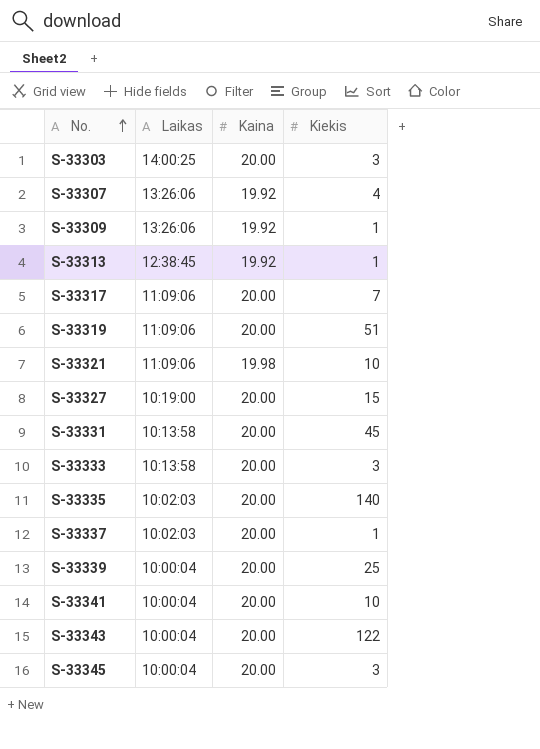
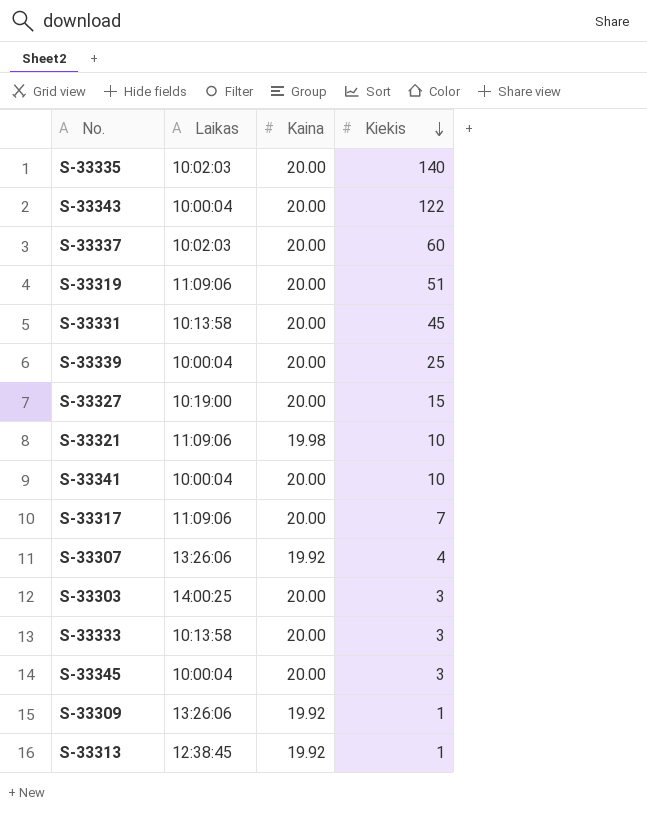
row order: No. ascending -> Kiekis descending
S-33337 | Kiekis: 1 -> 60

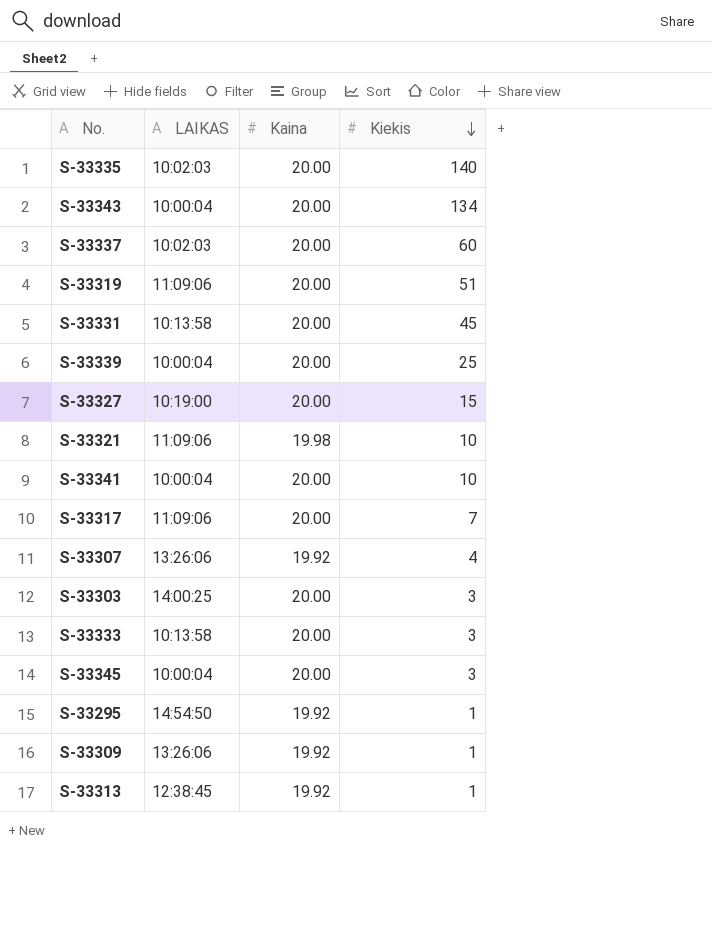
column name: Laikas -> LAIKAS
S-33343 | Kiekis: 122 -> 134
row S-33295: none -> 14:54:50 | 19.92 | 1

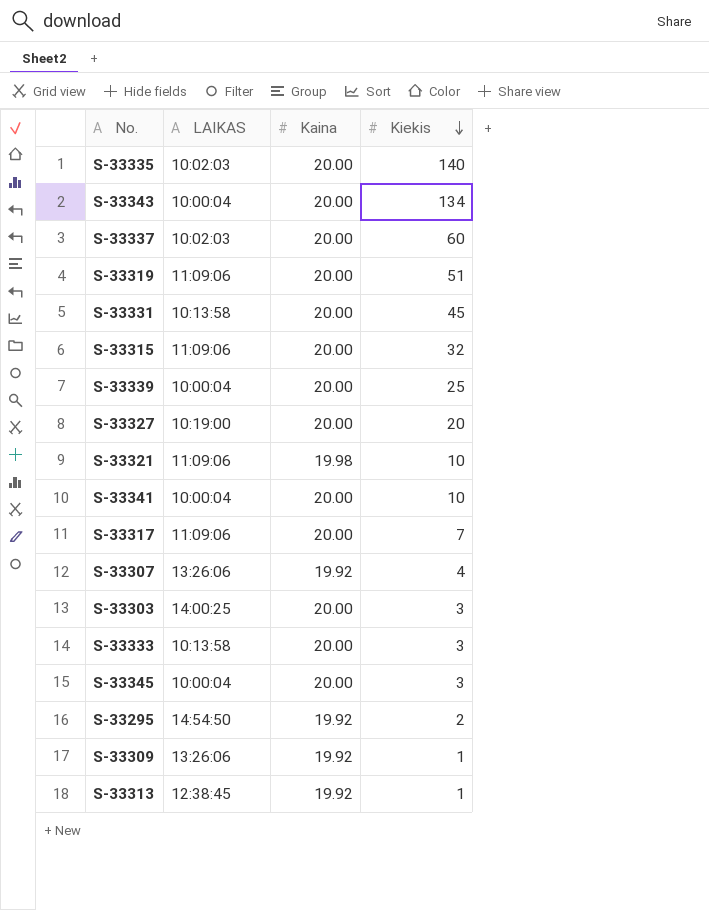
row S-33315: none -> 11:09:06 | 20.00 | 32
S-33327 | Kiekis: 15 -> 20
S-33295 | Kiekis: 1 -> 2

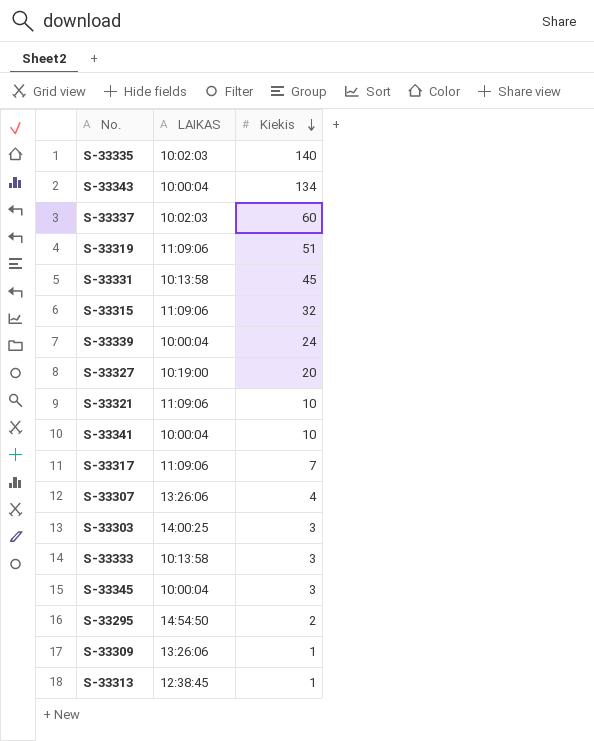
column Kaina | position: 3 -> none
S-33339 | Kiekis: 25 -> 24

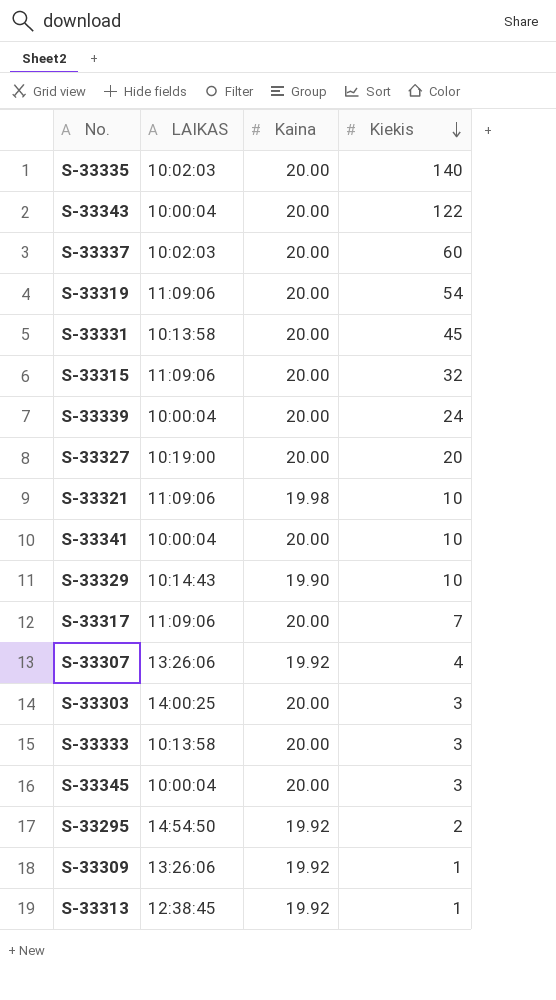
column Kaina | position: none -> 3
S-33343 | Kiekis: 134 -> 122
S-33319 | Kiekis: 51 -> 54
row S-33329: none -> 10:14:43 | 19.90 | 10

